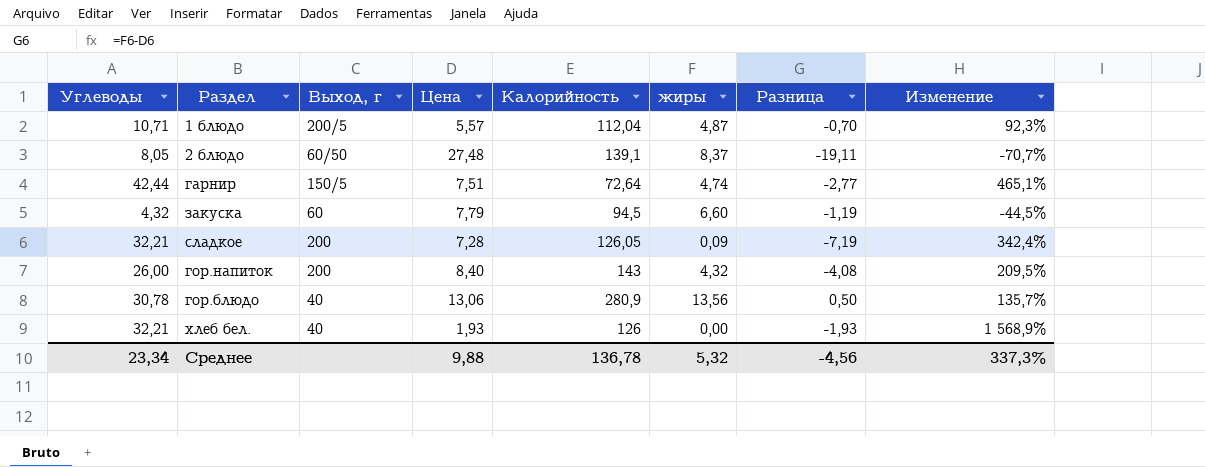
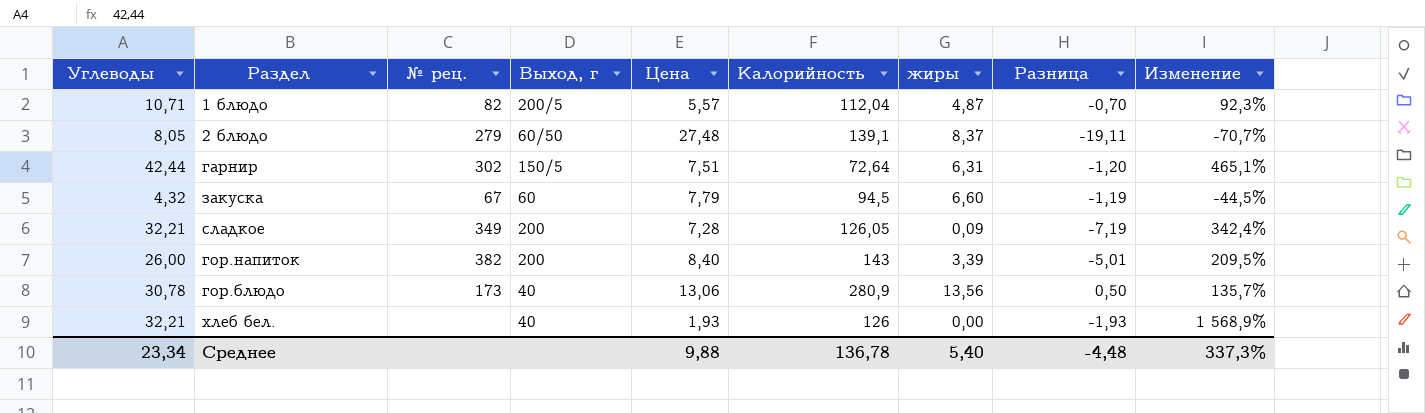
column № рец. | position: none -> 3
гарнир | жиры: 4,74 -> 6,31
гарнир | Разница: -2,77 -> -1,20
гор.напиток | жиры: 4,32 -> 3,39
гор.напиток | Разница: -4,08 -> -5,01
Среднее | жиры: 5,32 -> 5,40
Среднее | Разница: -4,56 -> -4,48

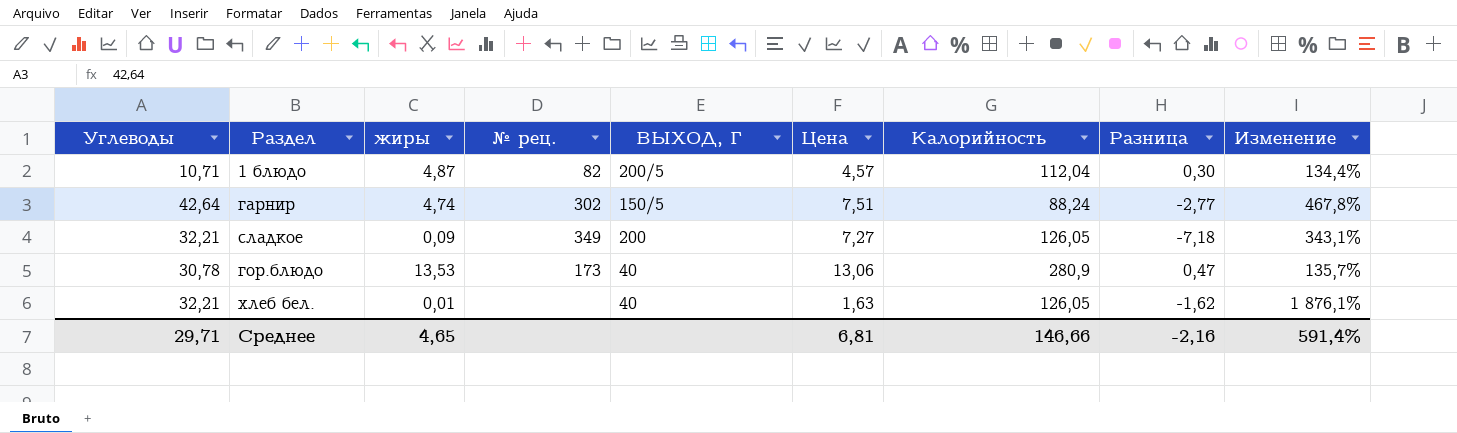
column жиры | position: 7 -> 3
column name: Выход, г -> ВЫХОД, Г
row 2 блюдо: 8,05 | 279 | 60/50 | 27,48 | 139,1 | 8,37 | -19,11 | -70,7% -> none
row закуска: 4,32 | 67 | 60 | 7,79 | 94,5 | 6,60 | -1,19 | -44,5% -> none
row гор.напиток: 26,00 | 382 | 200 | 8,40 | 143 | 3,39 | -5,01 | 209,5% -> none
1 блюдо | Цена: 5,57 -> 4,57
1 блюдо | Разница: -0,70 -> 0,30
1 блюдо | Изменение: 92,3% -> 134,4%
гарнир | Углеводы: 42,44 -> 42,64
гарнир | жиры: 6,31 -> 4,74
гарнир | Калорийность: 72,64 -> 88,24
гарнир | Разница: -1,20 -> -2,77
гарнир | Изменение: 465,1% -> 467,8%
сладкое | Цена: 7,28 -> 7,27
сладкое | Разница: -7,19 -> -7,18
сладкое | Изменение: 342,4% -> 343,1%
гор.блюдо | жиры: 13,56 -> 13,53
гор.блюдо | Разница: 0,50 -> 0,47
хлеб бел. | жиры: 0,00 -> 0,01
хлеб бел. | Цена: 1,93 -> 1,63
хлеб бел. | Калорийность: 126 -> 126,05
хлеб бел. | Разница: -1,93 -> -1,62
хлеб бел. | Изменение: 1 568,9% -> 1 876,1%
Среднее | Углеводы: 23,34 -> 29,71
Среднее | жиры: 5,40 -> 4,65
Среднее | Цена: 9,88 -> 6,81
Среднее | Калорийность: 136,78 -> 146,66
Среднее | Разница: -4,48 -> -2,16
Среднее | Изменение: 337,3% -> 591,4%

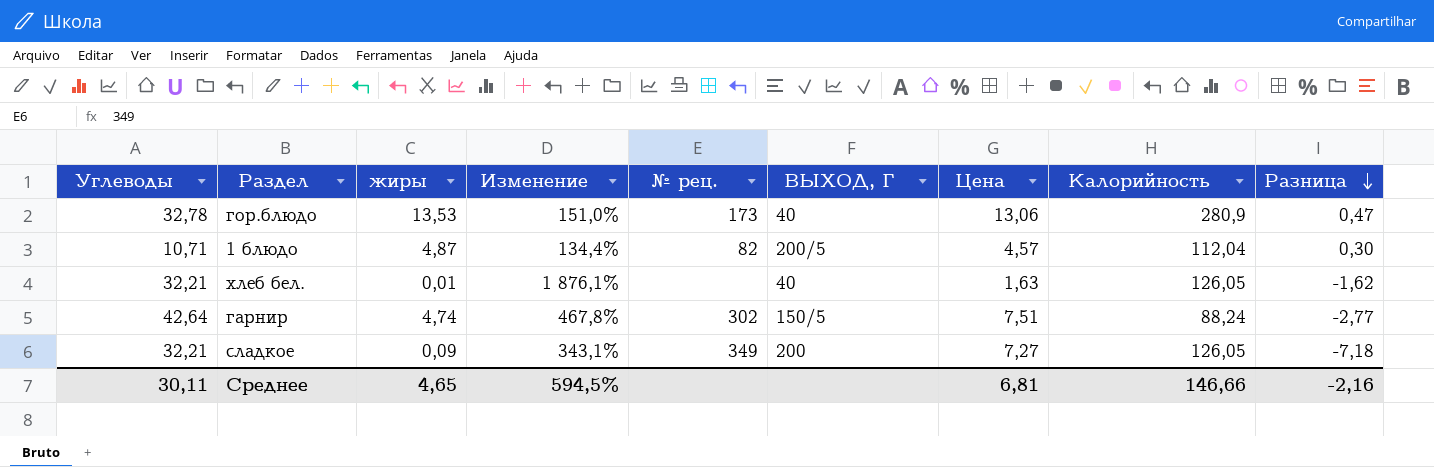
row order: none -> Разница descending
column Изменение | position: 9 -> 4
гор.блюдо | Углеводы: 30,78 -> 32,78
гор.блюдо | Изменение: 135,7% -> 151,0%
Среднее | Углеводы: 29,71 -> 30,11
Среднее | Изменение: 591,4% -> 594,5%

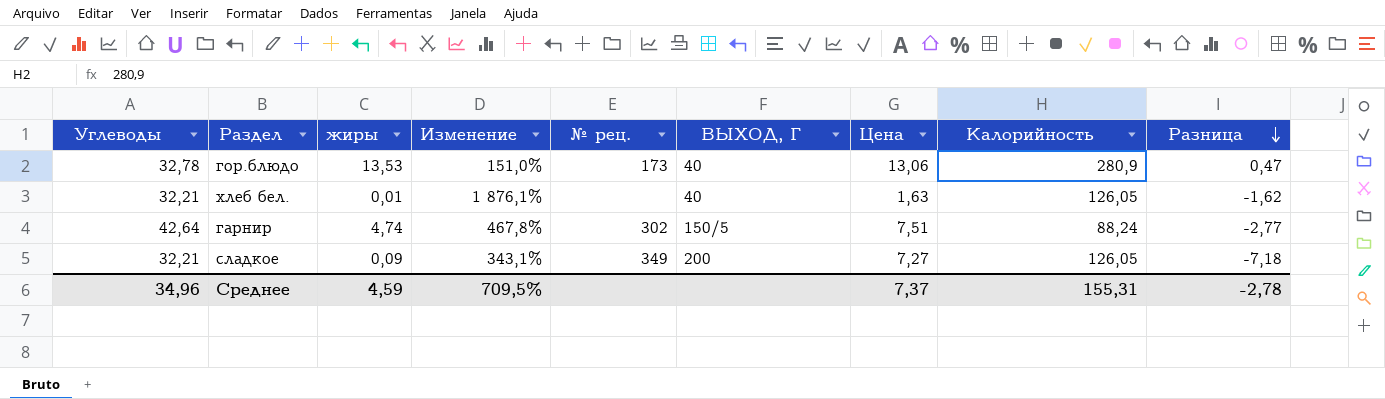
row 1 блюдо: 10,71 | 4,87 | 134,4% | 82 | 200/5 | 4,57 | 112,04 | 0,30 -> none
Среднее | Углеводы: 30,11 -> 34,96
Среднее | жиры: 4,65 -> 4,59
Среднее | Изменение: 594,5% -> 709,5%
Среднее | Цена: 6,81 -> 7,37
Среднее | Калорийность: 146,66 -> 155,31
Среднее | Разница: -2,16 -> -2,78

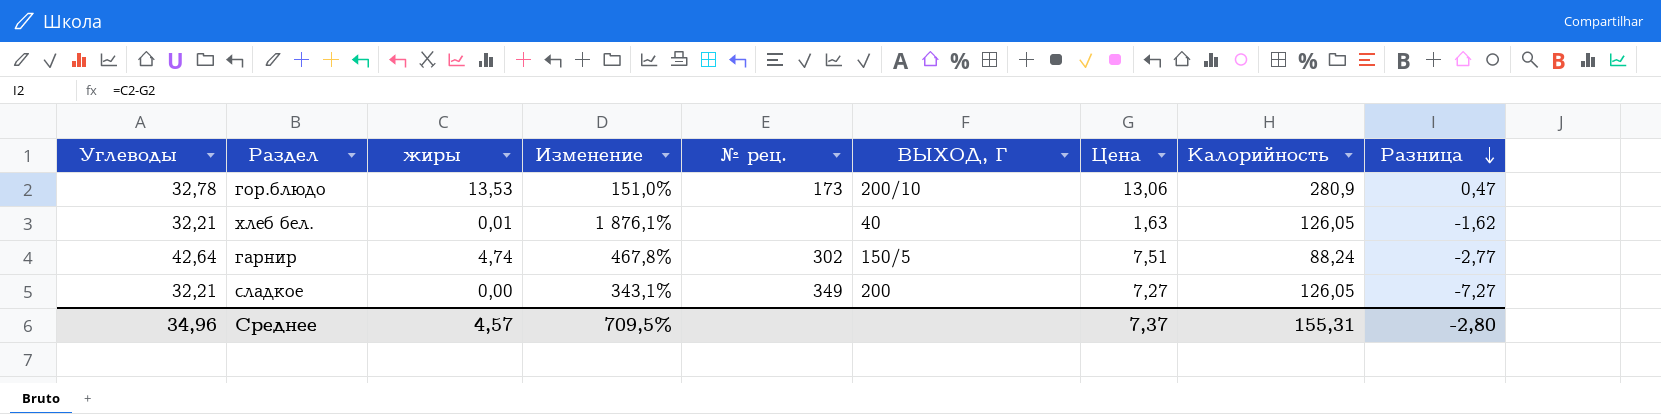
гор.блюдо | ВЫХОД, Г: 40 -> 200/10
сладкое | жиры: 0,09 -> 0,00
сладкое | Разница: -7,18 -> -7,27
Среднее | жиры: 4,59 -> 4,57
Среднее | Разница: -2,78 -> -2,80

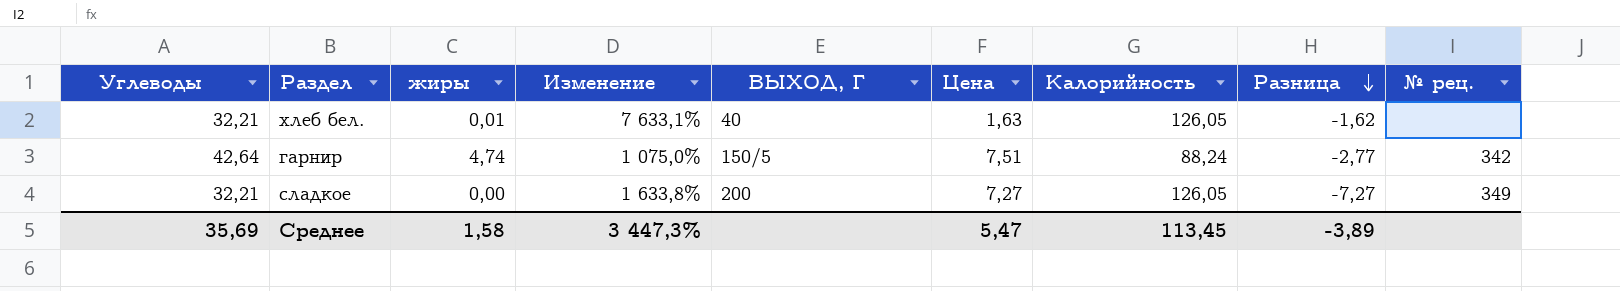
column Изменение | formula: ([Углеводы] - [Цена]) / [Цена] -> ([Калорийность] - [Цена]) / [Цена]
column № рец. | position: 5 -> 9
row гор.блюдо: 32,78 | 13,53 | 151,0% | 173 | 200/10 | 13,06 | 280,9 | 0,47 -> none
гарнир | № рец.: 302 -> 342
Среднее | Углеводы: 34,96 -> 35,69
Среднее | жиры: 4,57 -> 1,58
Среднее | Изменение: 709,5% -> 3 447,3%
Среднее | Цена: 7,37 -> 5,47
Среднее | Калорийность: 155,31 -> 113,45
Среднее | Разница: -2,80 -> -3,89

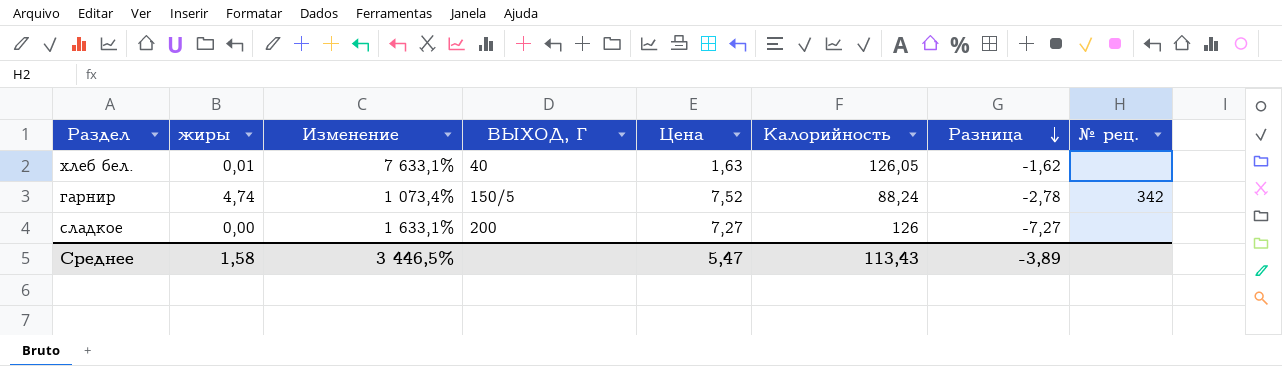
column Углеводы | position: 1 -> none
гарнир | Изменение: 1 075,0% -> 1 073,4%
гарнир | Цена: 7,51 -> 7,52
гарнир | Разница: -2,77 -> -2,78
сладкое | Изменение: 1 633,8% -> 1 633,1%
сладкое | Калорийность: 126,05 -> 126
сладкое | № рец.: 349 -> none
Среднее | Изменение: 3 447,3% -> 3 446,5%
Среднее | Калорийность: 113,45 -> 113,43

